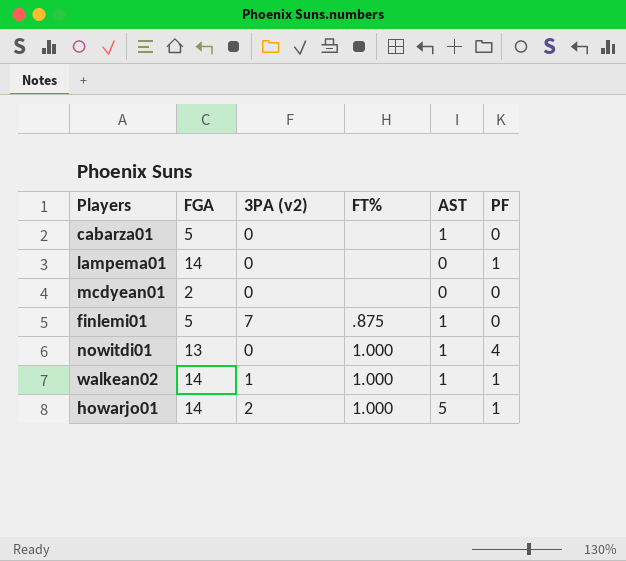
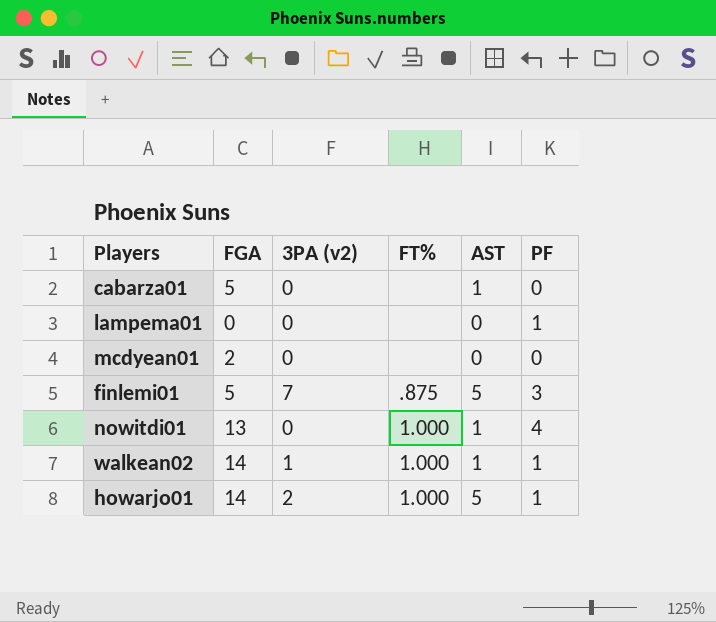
lampema01 | FGA: 14 -> 0
finlemi01 | AST: 1 -> 5
finlemi01 | PF: 0 -> 3

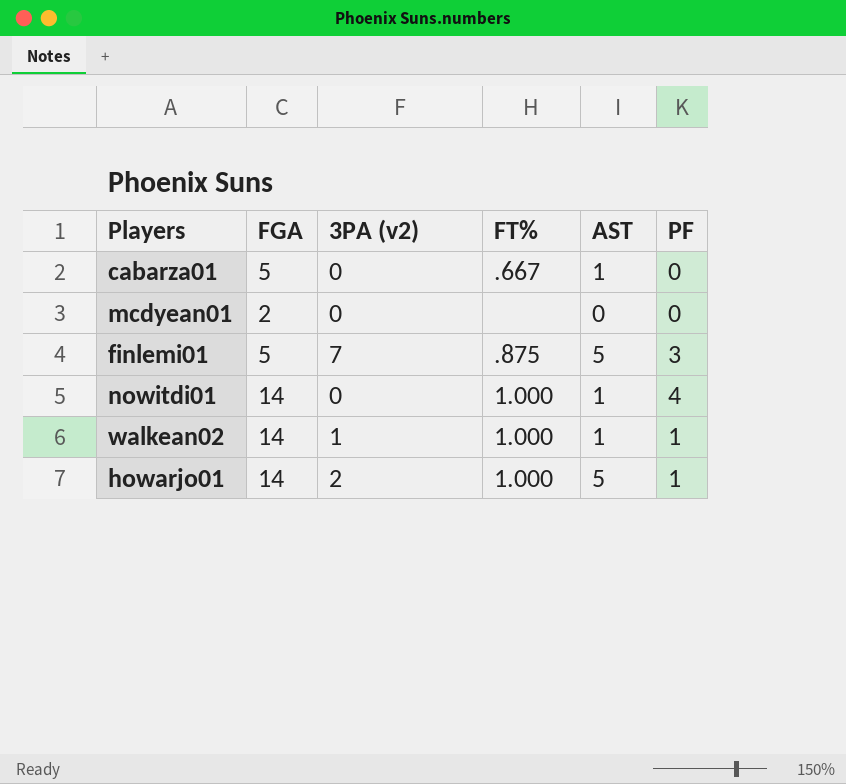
row lampema01: 0 | 0 | none | 0 | 1 -> none
cabarza01 | FT%: none -> .667
nowitdi01 | FGA: 13 -> 14

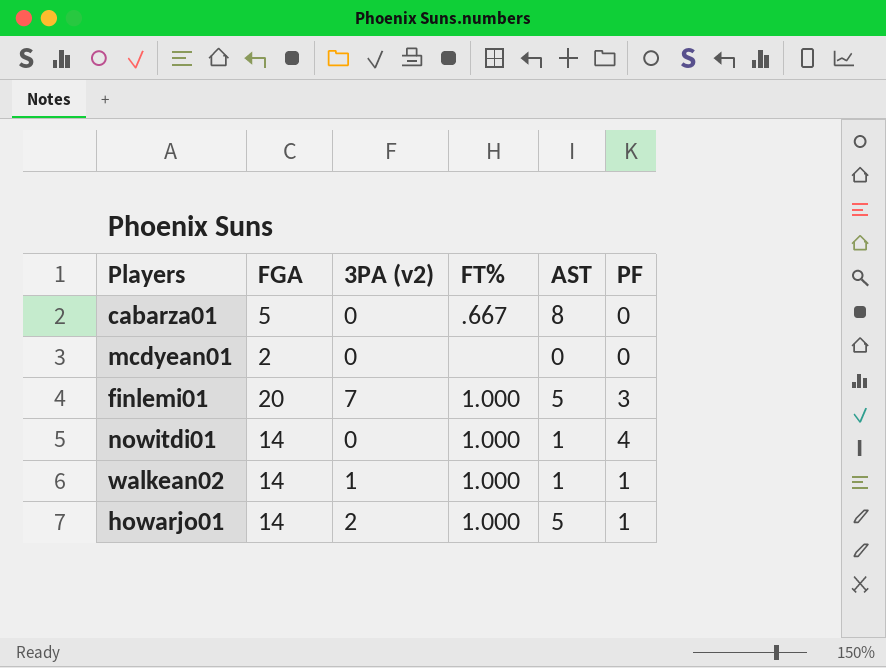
cabarza01 | AST: 1 -> 8
finlemi01 | FGA: 5 -> 20
finlemi01 | FT%: .875 -> 1.000

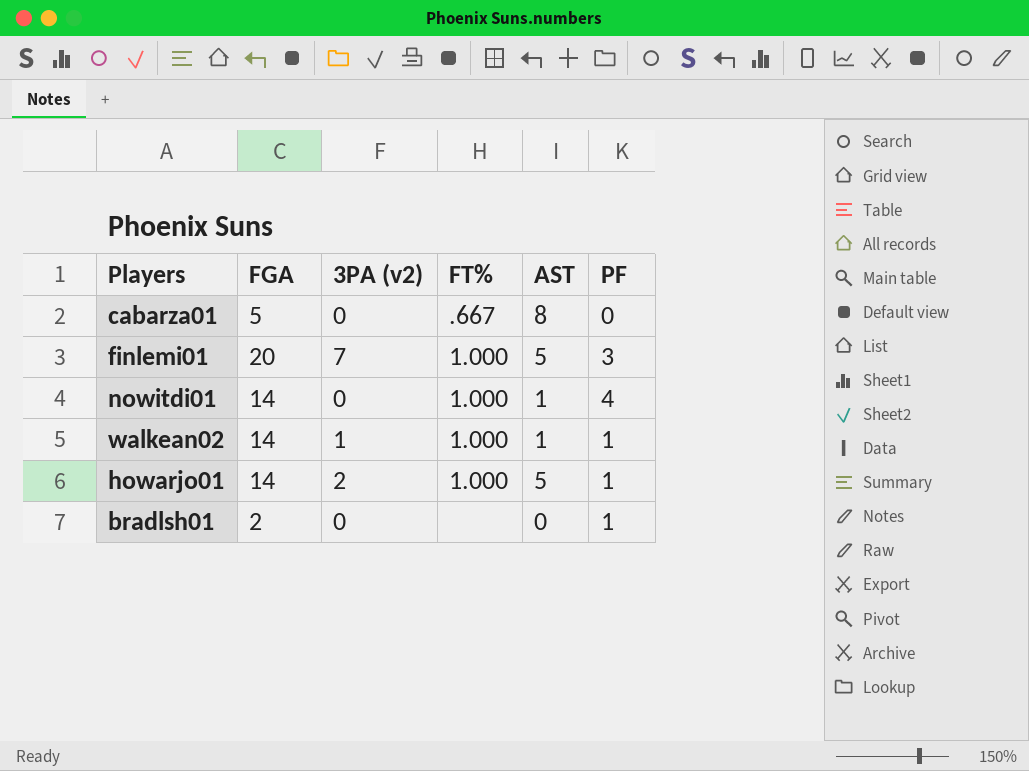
row mcdyean01: 2 | 0 | none | 0 | 0 -> none
row bradlsh01: none -> 2 | 0 | none | 0 | 1

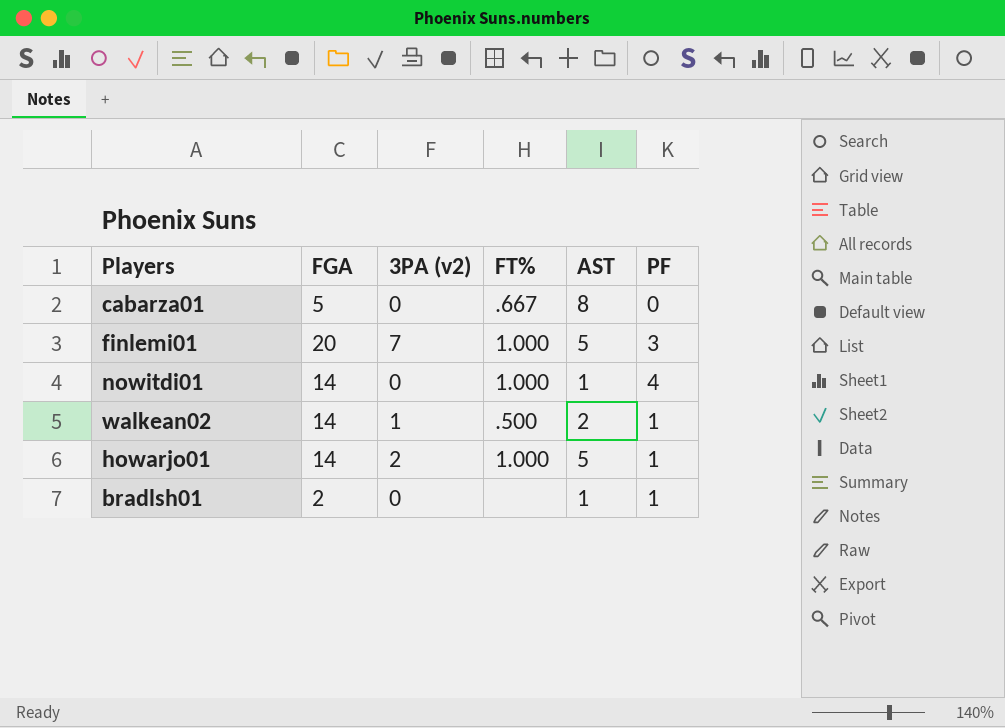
walkean02 | FT%: 1.000 -> .500
walkean02 | AST: 1 -> 2
bradlsh01 | AST: 0 -> 1

